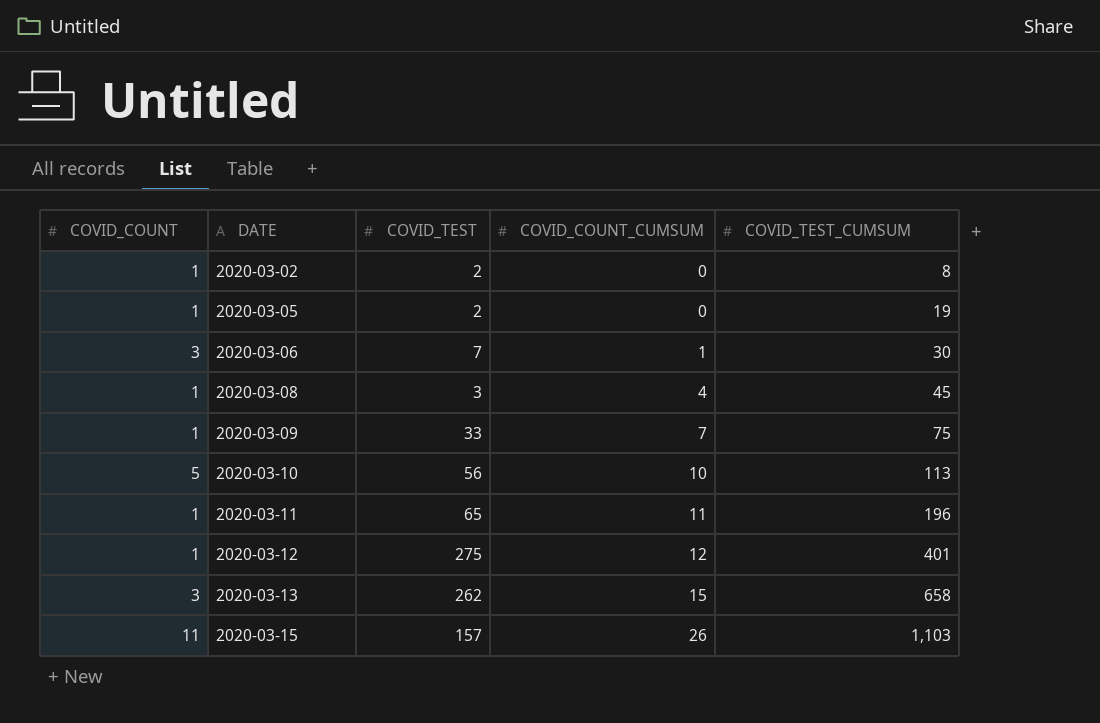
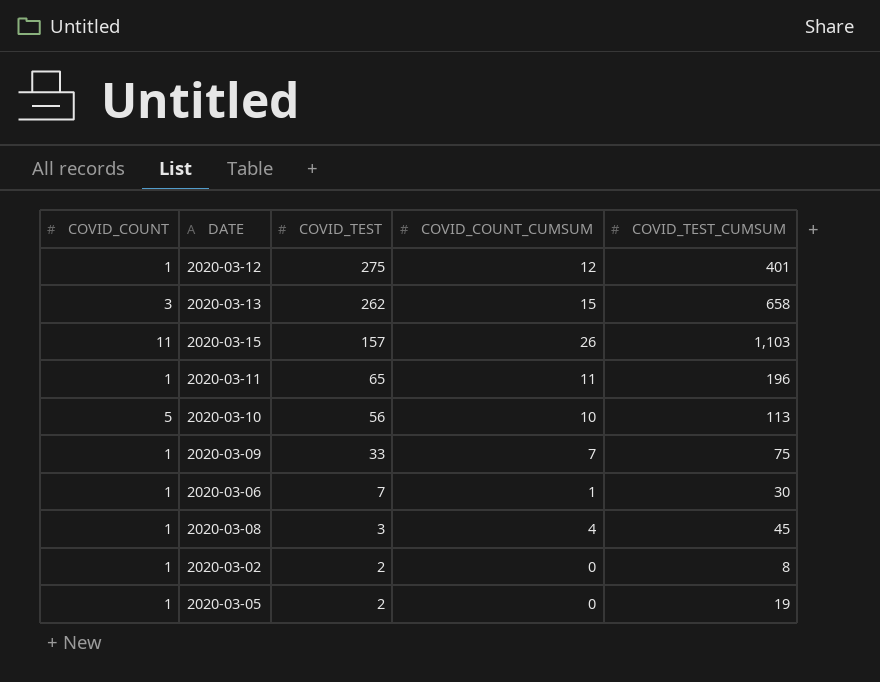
row order: DATE ascending -> COVID_TEST descending
2020-03-06 | COVID_COUNT: 3 -> 1

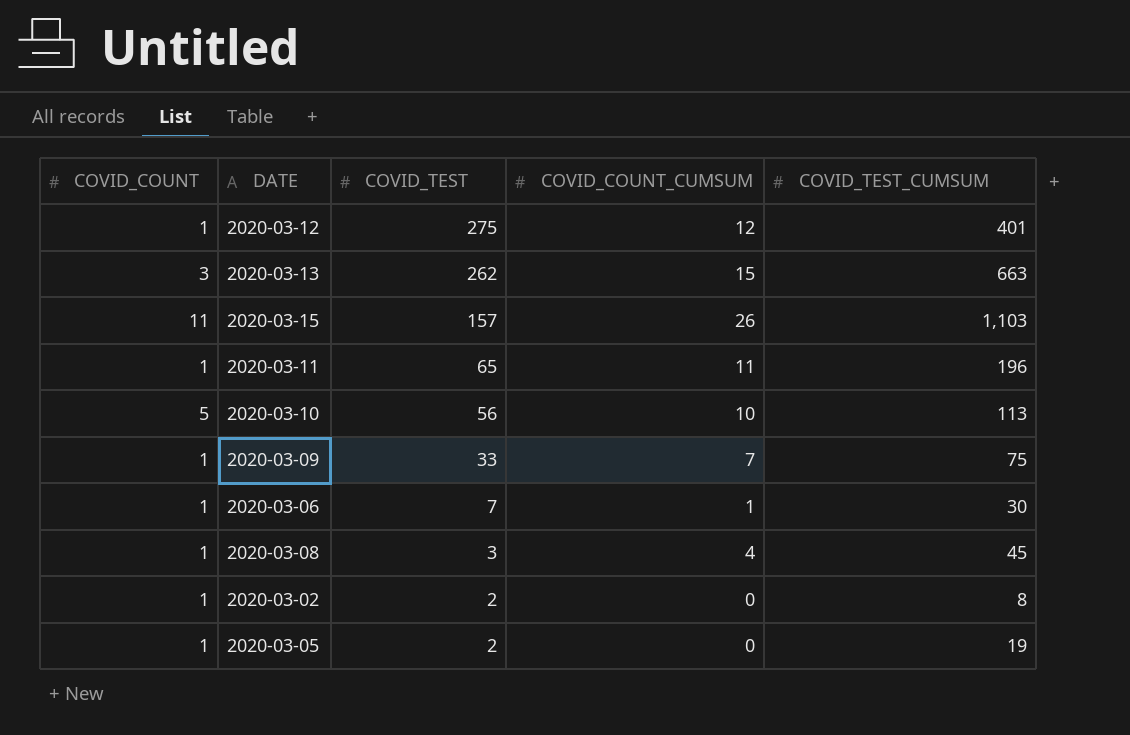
2020-03-13 | COVID_TEST_CUMSUM: 658 -> 663

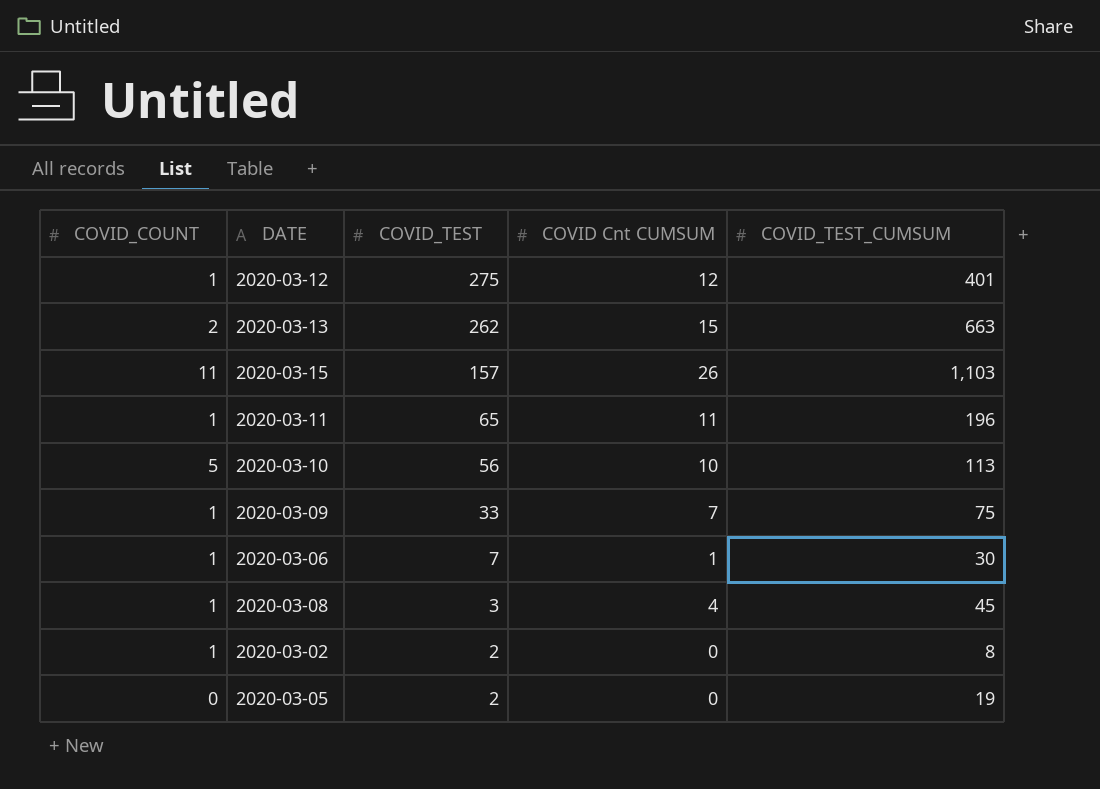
column name: COVID_COUNT_CUMSUM -> COVID Cnt CUMSUM
2020-03-13 | COVID_COUNT: 3 -> 2
2020-03-05 | COVID_COUNT: 1 -> 0

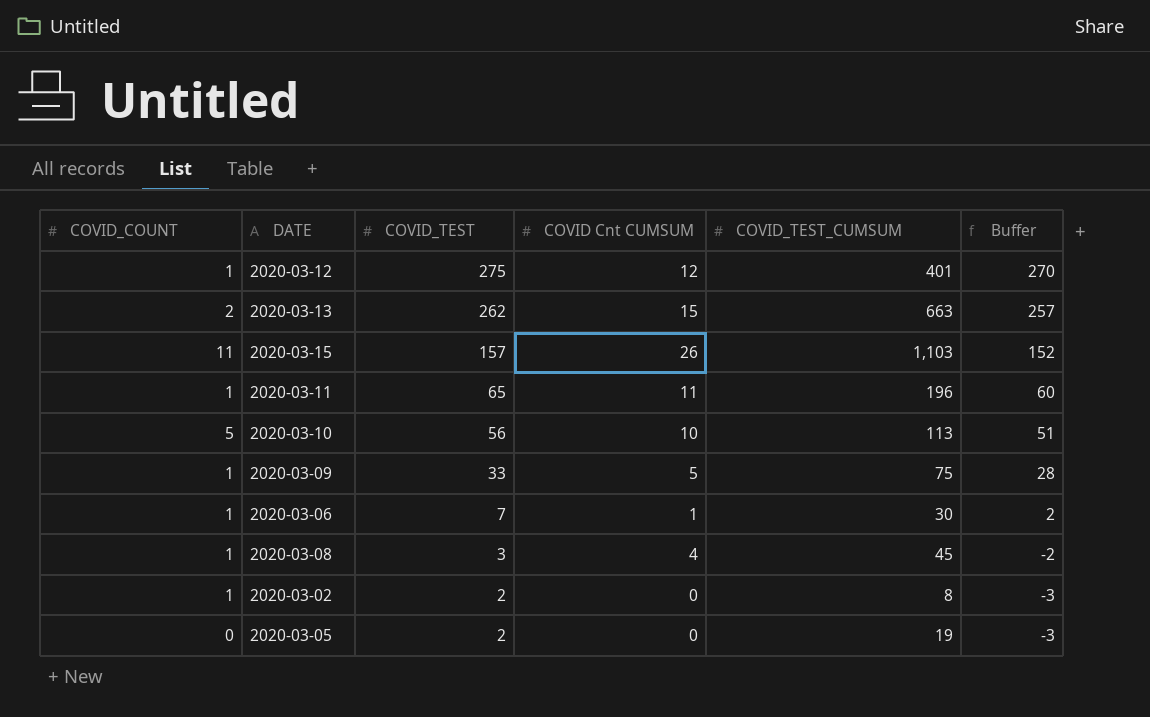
column Buffer | formula: none -> [COVID_TEST] - 5
2020-03-09 | COVID Cnt CUMSUM: 7 -> 5

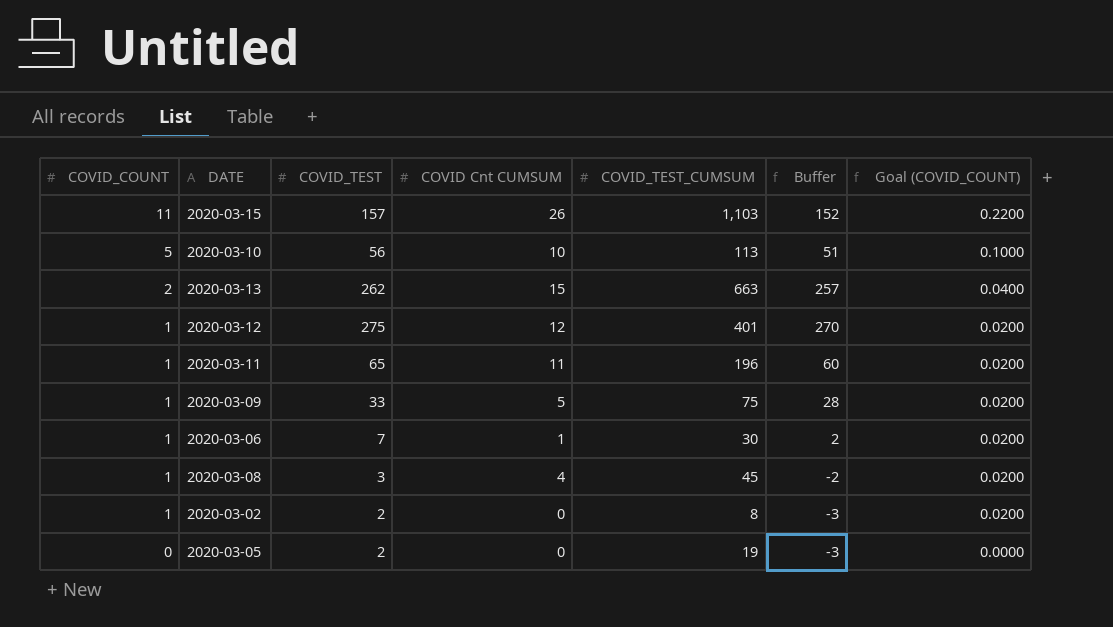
row order: COVID_TEST descending -> COVID_COUNT descending
column Goal (COVID_COUNT) | formula: none -> [COVID_COUNT] * 0.02

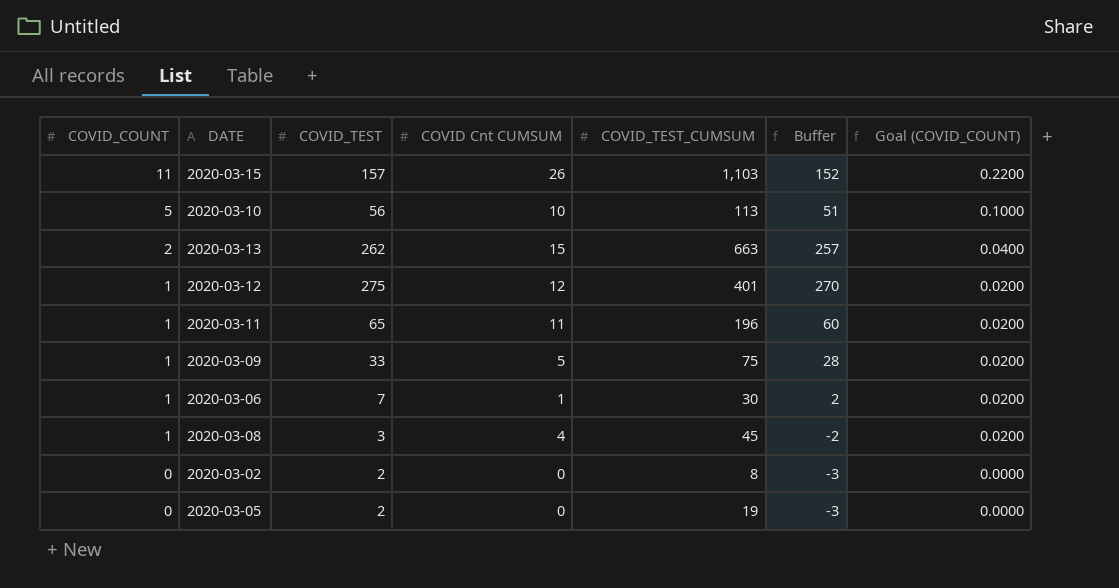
2020-03-02 | COVID_COUNT: 1 -> 0
2020-03-02 | Goal (COVID_COUNT): 0.0200 -> 0.0000

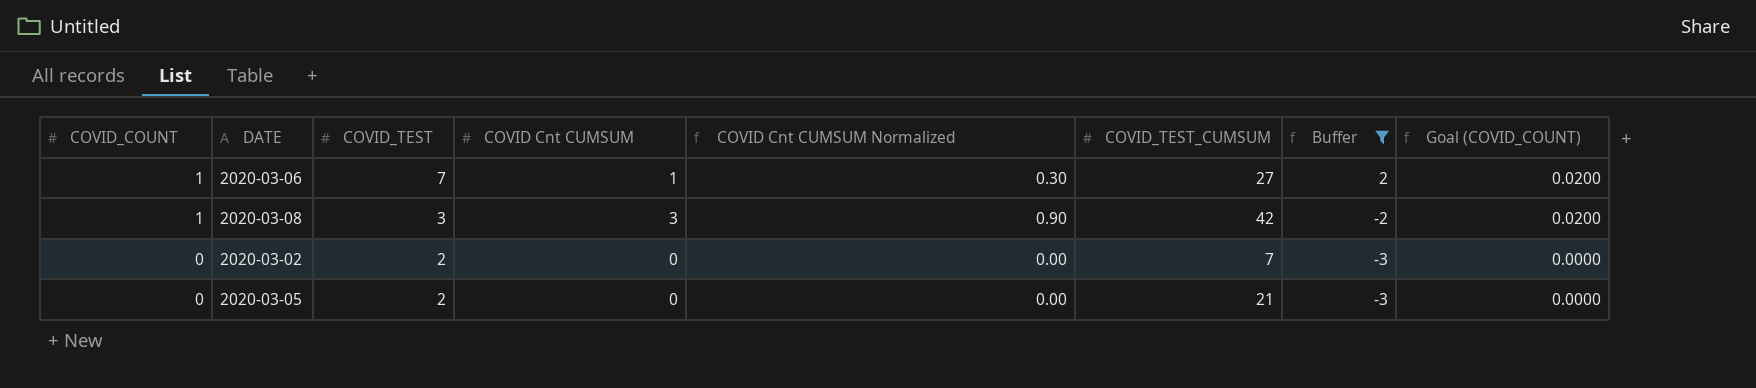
filter: none -> Buffer <= 2
column COVID Cnt CUMSUM Normalized | formula: none -> [COVID Cnt CUMSUM] * 0.3
2020-03-06 | COVID_TEST_CUMSUM: 30 -> 27
2020-03-08 | COVID Cnt CUMSUM: 4 -> 3
2020-03-08 | COVID_TEST_CUMSUM: 45 -> 42
2020-03-02 | COVID_TEST_CUMSUM: 8 -> 7
2020-03-05 | COVID_TEST_CUMSUM: 19 -> 21

